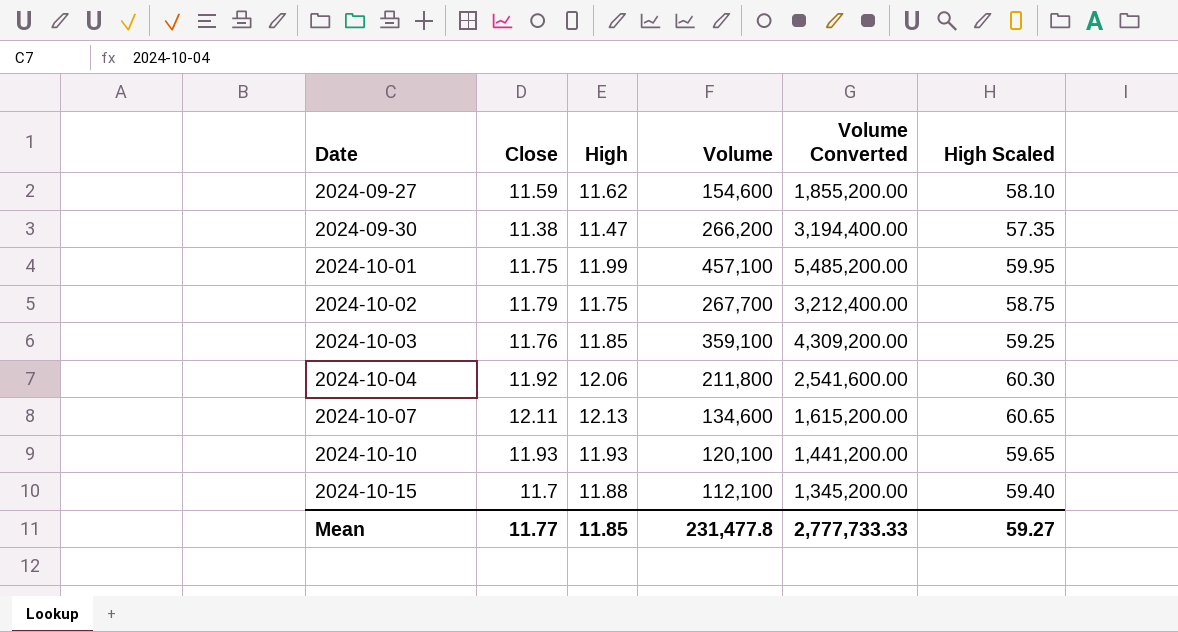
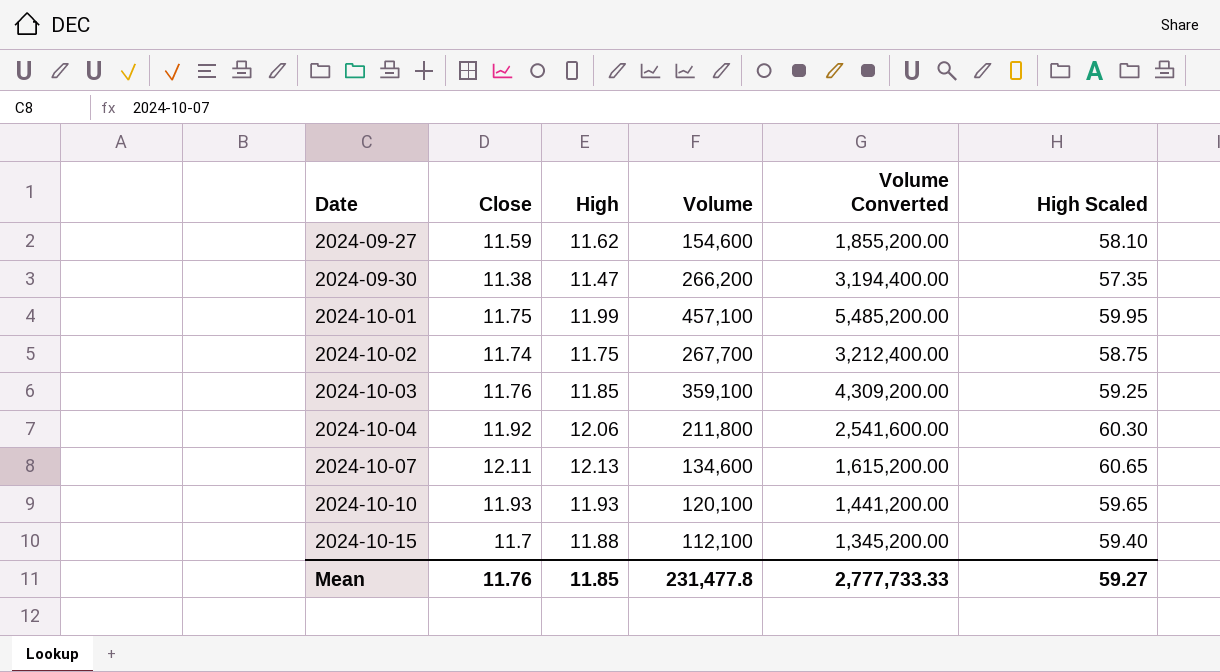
2024-10-02 | Close: 11.79 -> 11.74
Mean | Close: 11.77 -> 11.76

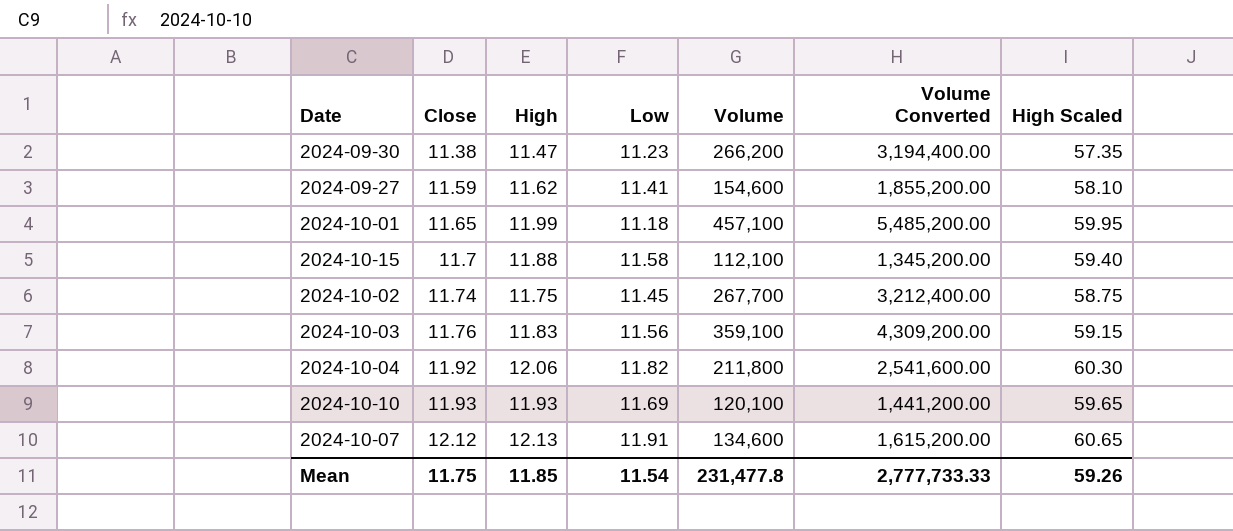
row order: Date ascending -> Close ascending
column Low | position: none -> 4
2024-10-01 | Close: 11.75 -> 11.65
2024-10-03 | High: 11.85 -> 11.83
2024-10-03 | High Scaled: 59.25 -> 59.15
2024-10-07 | Close: 12.11 -> 12.12
Mean | Close: 11.76 -> 11.75
Mean | High Scaled: 59.27 -> 59.26

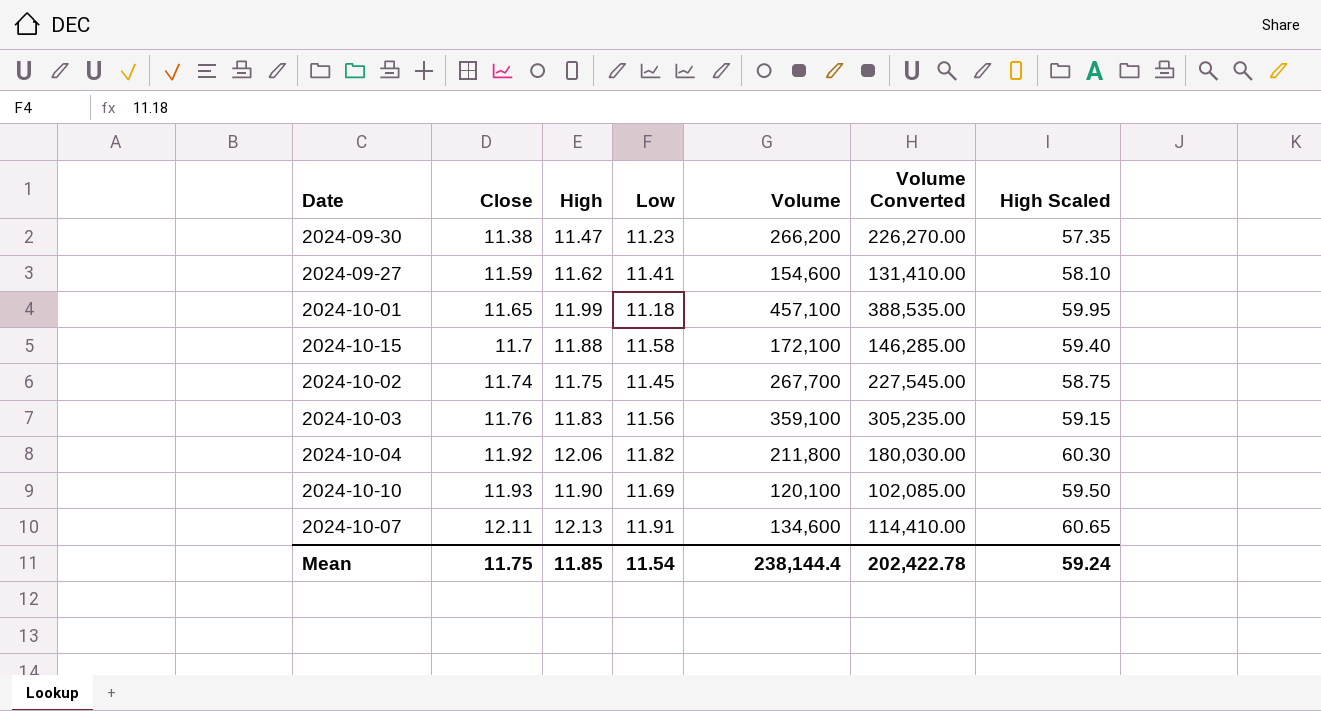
column Volume Converted | formula: [Volume] * 12 -> [Volume] * 0.85
2024-10-15 | Volume: 112,100 -> 172,100
2024-10-10 | High: 11.93 -> 11.90
2024-10-10 | High Scaled: 59.65 -> 59.50
2024-10-07 | Close: 12.12 -> 12.11
Mean | Volume: 231,477.8 -> 238,144.4
Mean | Volume Converted: 2,777,733.33 -> 202,422.78
Mean | High Scaled: 59.26 -> 59.24

